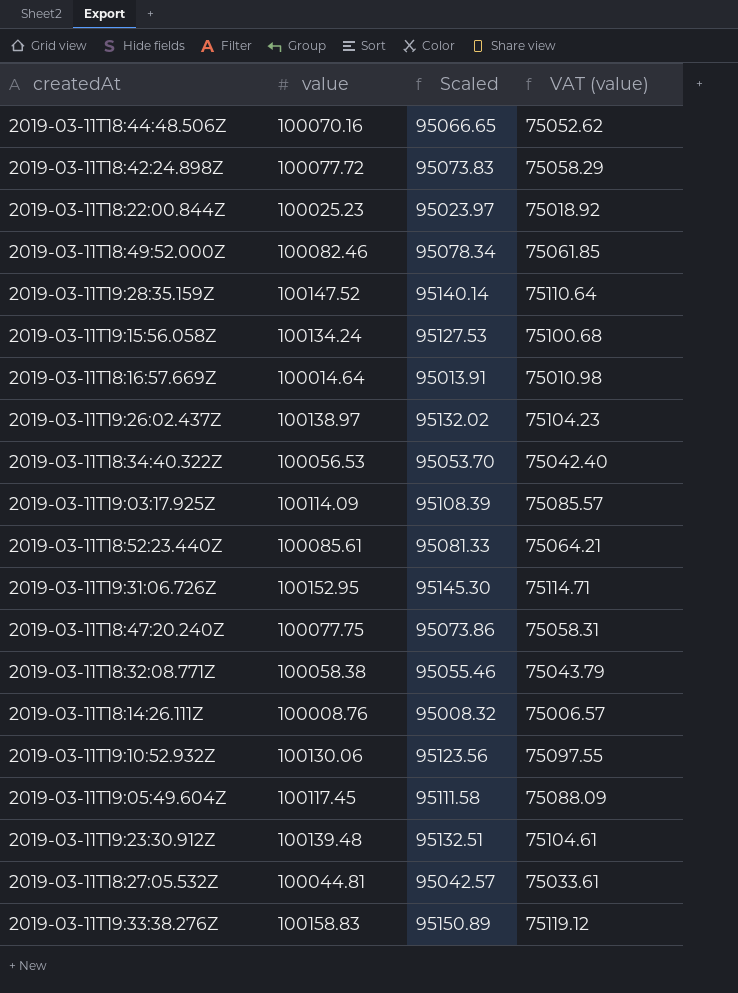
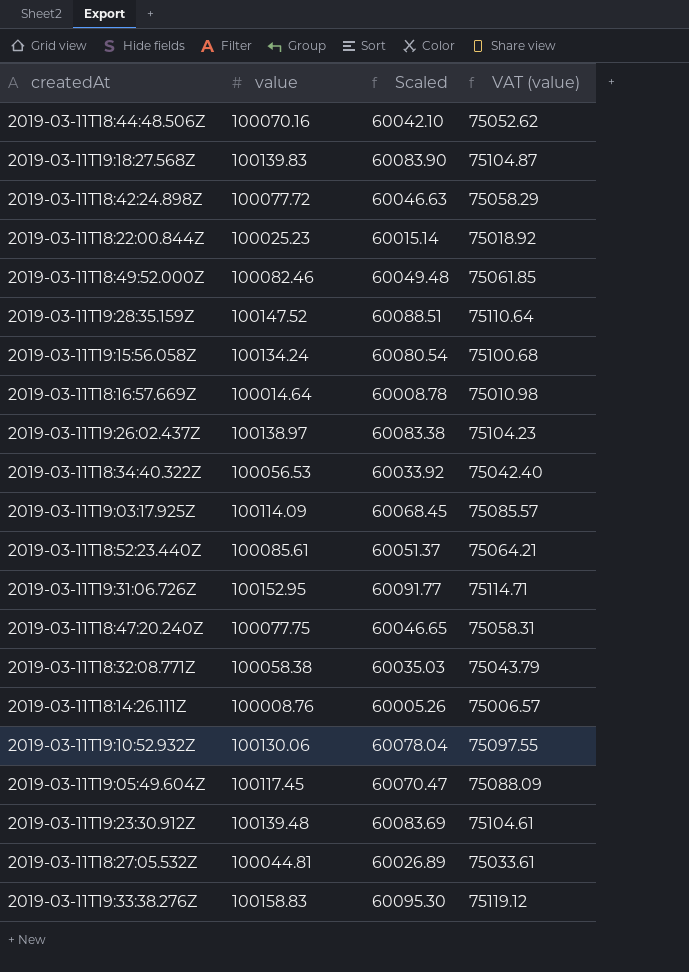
column Scaled | formula: [value] * 0.95 -> [value] * 0.6
row 2019-03-11T19:18:27.568Z: none -> 100139.83 | 60083.90 | 75104.87

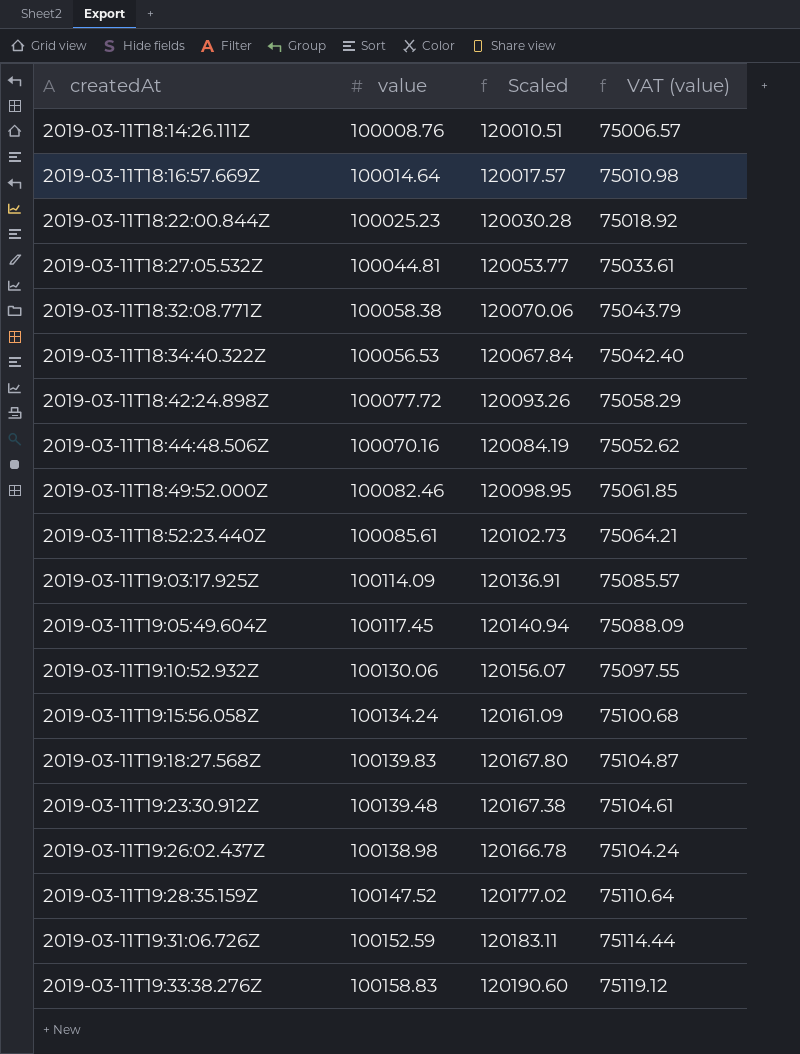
row order: none -> createdAt ascending
column Scaled | formula: [value] * 0.6 -> [value] * 1.2
row 2019-03-11T18:47:20.240Z: 100077.75 | 60046.65 | 75058.31 -> none
2019-03-11T19:26:02.437Z | value: 100138.97 -> 100138.98
2019-03-11T19:26:02.437Z | VAT (value): 75104.23 -> 75104.24
2019-03-11T19:31:06.726Z | value: 100152.95 -> 100152.59
2019-03-11T19:31:06.726Z | VAT (value): 75114.71 -> 75114.44

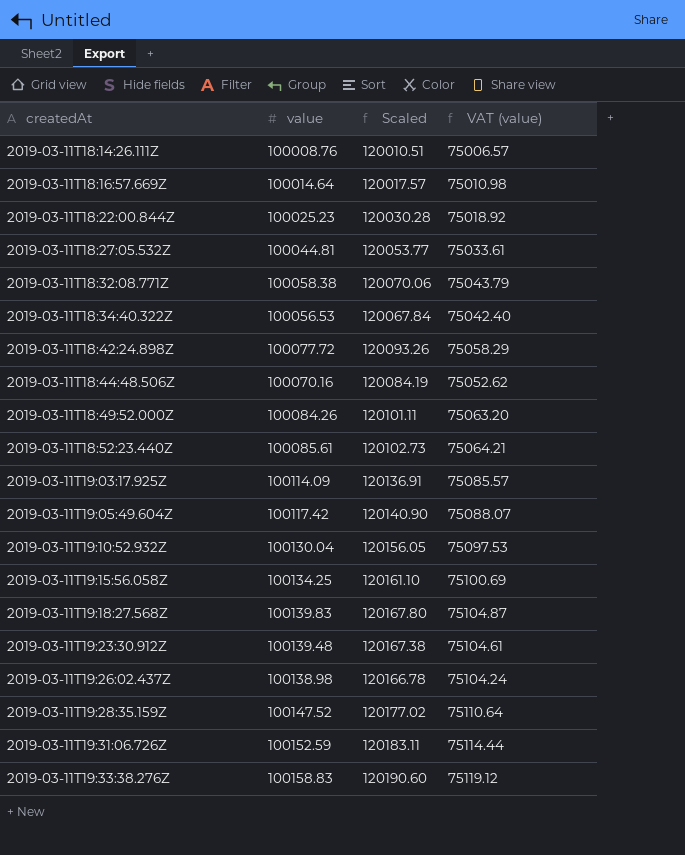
2019-03-11T18:49:52.000Z | value: 100082.46 -> 100084.26
2019-03-11T18:49:52.000Z | Scaled: 120098.95 -> 120101.11
2019-03-11T18:49:52.000Z | VAT (value): 75061.85 -> 75063.20
2019-03-11T19:05:49.604Z | value: 100117.45 -> 100117.42
2019-03-11T19:05:49.604Z | Scaled: 120140.94 -> 120140.90
2019-03-11T19:05:49.604Z | VAT (value): 75088.09 -> 75088.07
2019-03-11T19:10:52.932Z | value: 100130.06 -> 100130.04
2019-03-11T19:10:52.932Z | Scaled: 120156.07 -> 120156.05
2019-03-11T19:10:52.932Z | VAT (value): 75097.55 -> 75097.53
2019-03-11T19:15:56.058Z | value: 100134.24 -> 100134.25
2019-03-11T19:15:56.058Z | Scaled: 120161.09 -> 120161.10
2019-03-11T19:15:56.058Z | VAT (value): 75100.68 -> 75100.69

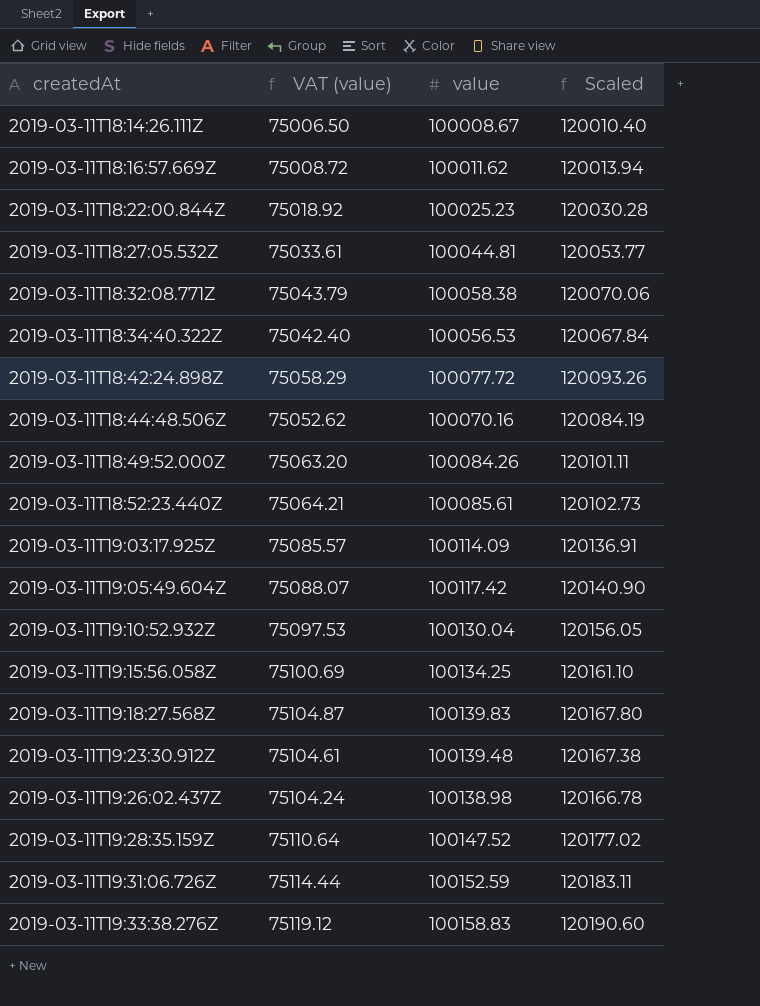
column VAT (value) | position: 4 -> 2
2019-03-11T18:14:26.111Z | VAT (value): 75006.57 -> 75006.50
2019-03-11T18:14:26.111Z | value: 100008.76 -> 100008.67
2019-03-11T18:14:26.111Z | Scaled: 120010.51 -> 120010.40
2019-03-11T18:16:57.669Z | VAT (value): 75010.98 -> 75008.72
2019-03-11T18:16:57.669Z | value: 100014.64 -> 100011.62
2019-03-11T18:16:57.669Z | Scaled: 120017.57 -> 120013.94

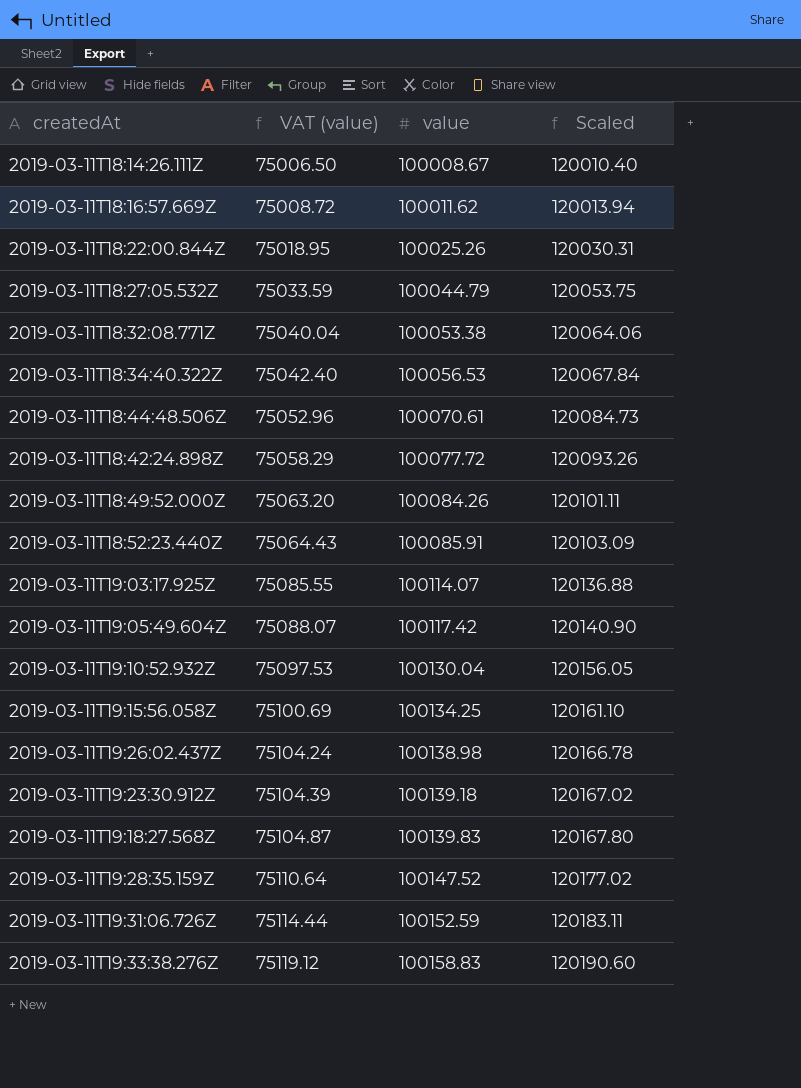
row order: createdAt ascending -> VAT (value) ascending
2019-03-11T18:22:00.844Z | VAT (value): 75018.92 -> 75018.95
2019-03-11T18:22:00.844Z | value: 100025.23 -> 100025.26
2019-03-11T18:22:00.844Z | Scaled: 120030.28 -> 120030.31
2019-03-11T18:27:05.532Z | VAT (value): 75033.61 -> 75033.59
2019-03-11T18:27:05.532Z | value: 100044.81 -> 100044.79
2019-03-11T18:27:05.532Z | Scaled: 120053.77 -> 120053.75
2019-03-11T18:32:08.771Z | VAT (value): 75043.79 -> 75040.04
2019-03-11T18:32:08.771Z | value: 100058.38 -> 100053.38
2019-03-11T18:32:08.771Z | Scaled: 120070.06 -> 120064.06
2019-03-11T18:44:48.506Z | VAT (value): 75052.62 -> 75052.96
2019-03-11T18:44:48.506Z | value: 100070.16 -> 100070.61
2019-03-11T18:44:48.506Z | Scaled: 120084.19 -> 120084.73
2019-03-11T18:52:23.440Z | VAT (value): 75064.21 -> 75064.43
2019-03-11T18:52:23.440Z | value: 100085.61 -> 100085.91
2019-03-11T18:52:23.440Z | Scaled: 120102.73 -> 120103.09
2019-03-11T19:03:17.925Z | VAT (value): 75085.57 -> 75085.55
2019-03-11T19:03:17.925Z | value: 100114.09 -> 100114.07
2019-03-11T19:03:17.925Z | Scaled: 120136.91 -> 120136.88
2019-03-11T19:23:30.912Z | VAT (value): 75104.61 -> 75104.39
2019-03-11T19:23:30.912Z | value: 100139.48 -> 100139.18
2019-03-11T19:23:30.912Z | Scaled: 120167.38 -> 120167.02

